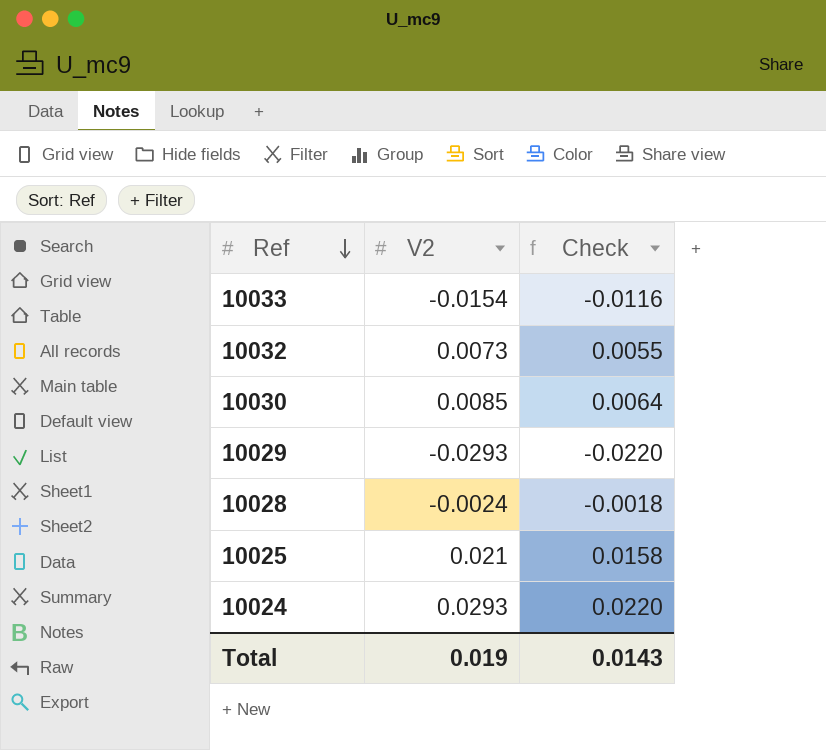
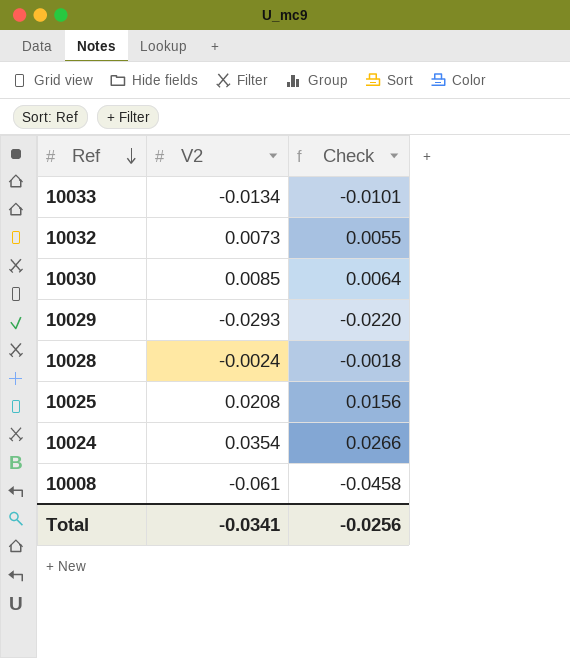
10033 | V2: -0.0154 -> -0.0134
10033 | Check: -0.0116 -> -0.0101
10025 | V2: 0.021 -> 0.0208
10025 | Check: 0.0158 -> 0.0156
10024 | V2: 0.0293 -> 0.0354
10024 | Check: 0.0220 -> 0.0266
row 10008: none -> -0.061 | -0.0458
Total | V2: 0.019 -> -0.0341
Total | Check: 0.0143 -> -0.0256

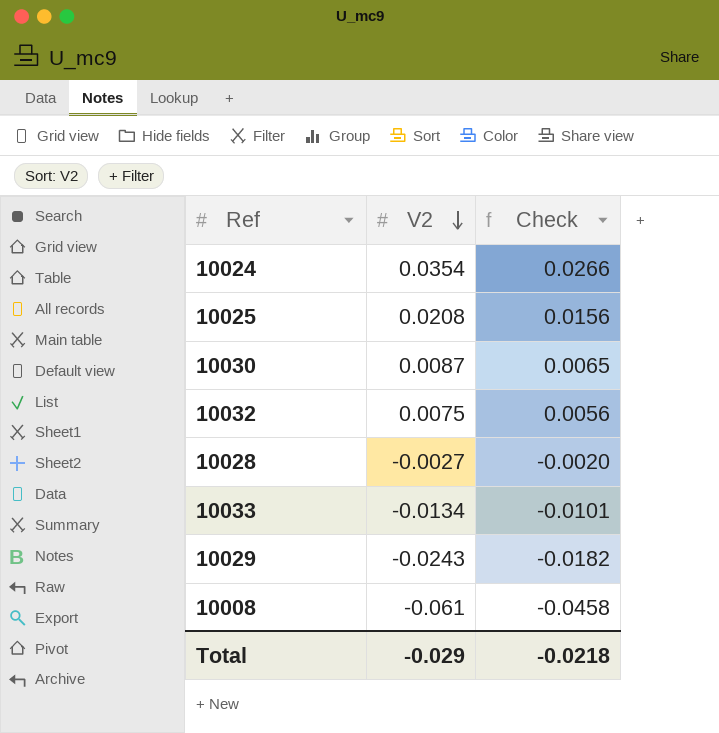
row order: Ref descending -> V2 descending
10030 | V2: 0.0085 -> 0.0087
10030 | Check: 0.0064 -> 0.0065
10032 | V2: 0.0073 -> 0.0075
10032 | Check: 0.0055 -> 0.0056
10028 | V2: -0.0024 -> -0.0027
10028 | Check: -0.0018 -> -0.0020
10029 | V2: -0.0293 -> -0.0243
10029 | Check: -0.0220 -> -0.0182
Total | V2: -0.0341 -> -0.029
Total | Check: -0.0256 -> -0.0218

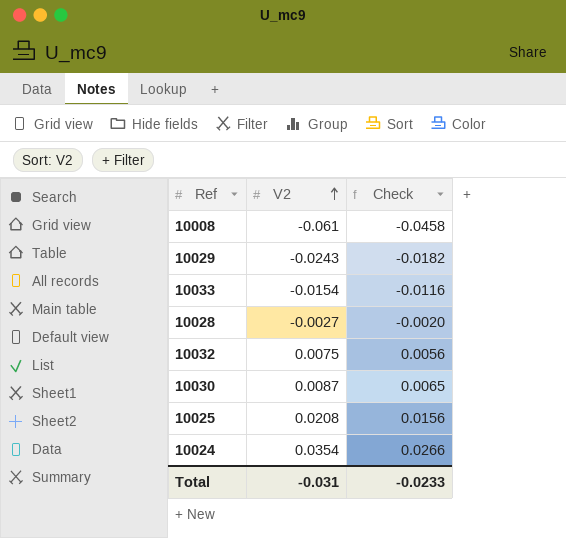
row order: V2 descending -> V2 ascending
10033 | V2: -0.0134 -> -0.0154
10033 | Check: -0.0101 -> -0.0116
Total | V2: -0.029 -> -0.031
Total | Check: -0.0218 -> -0.0233

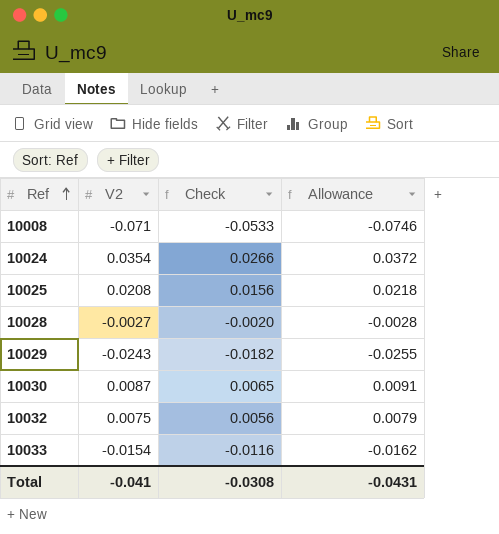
row order: V2 ascending -> Ref ascending
column Allowance | formula: none -> [V2] * 1.05
10008 | V2: -0.061 -> -0.071
10008 | Check: -0.0458 -> -0.0533
Total | V2: -0.031 -> -0.041
Total | Check: -0.0233 -> -0.0308

